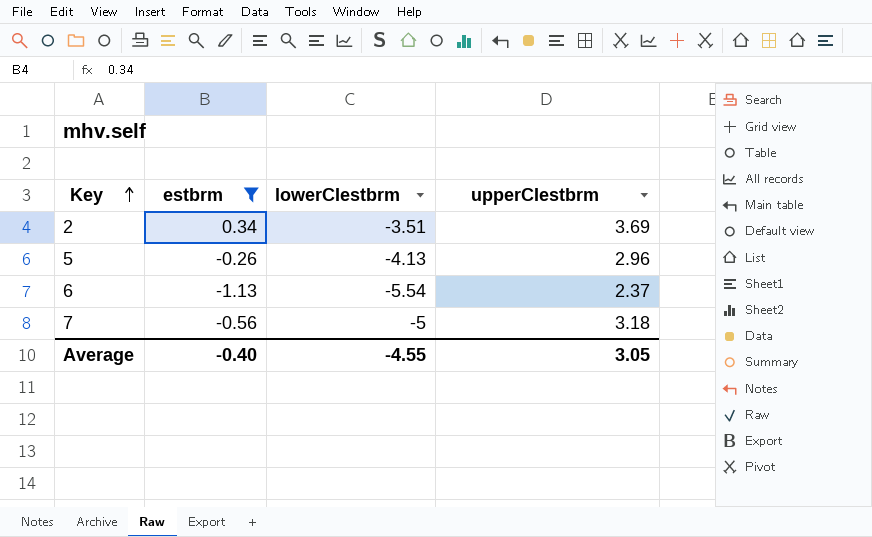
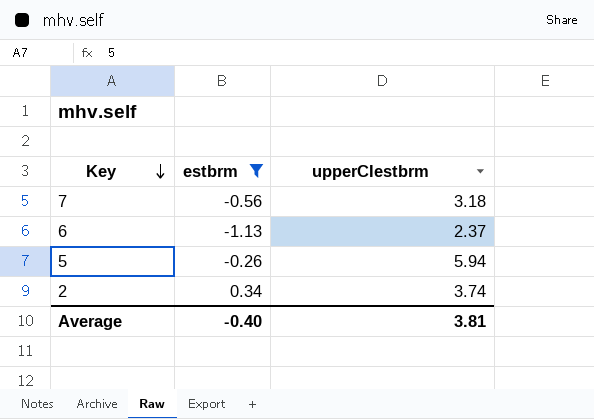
row order: Key ascending -> Key descending
column lowerCIestbrm | position: 3 -> none
5 | upperCIestbrm: 2.96 -> 5.94
2 | upperCIestbrm: 3.69 -> 3.74
Average | upperCIestbrm: 3.05 -> 3.81

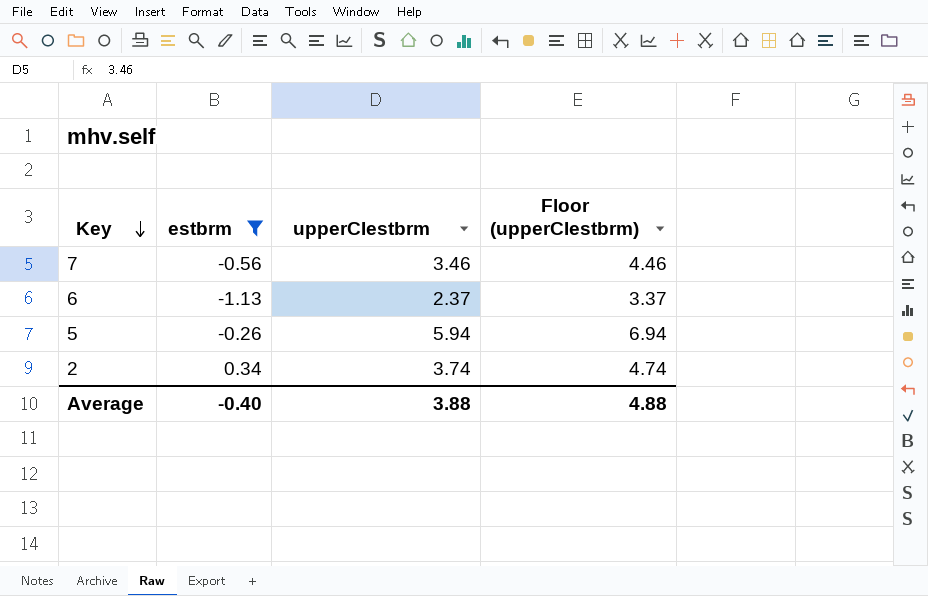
column Floor (upperCIestbrm) | formula: none -> [upperCIestbrm] + 1
7 | upperCIestbrm: 3.18 -> 3.46
Average | upperCIestbrm: 3.81 -> 3.88

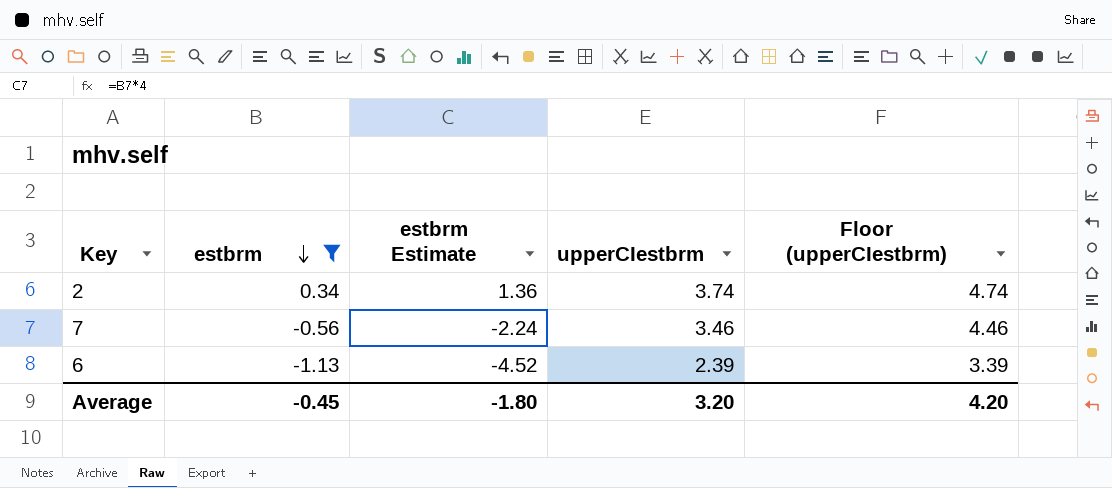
row order: Key descending -> estbrm descending
column estbrm Estimate | formula: none -> [estbrm] * 4
row 5: -0.26 | 5.94 | 6.94 -> none
6 | upperCIestbrm: 2.37 -> 2.39
6 | Floor (upperCIestbrm): 3.37 -> 3.39
Average | estbrm: -0.40 -> -0.45
Average | upperCIestbrm: 3.88 -> 3.20
Average | Floor (upperCIestbrm): 4.88 -> 4.20

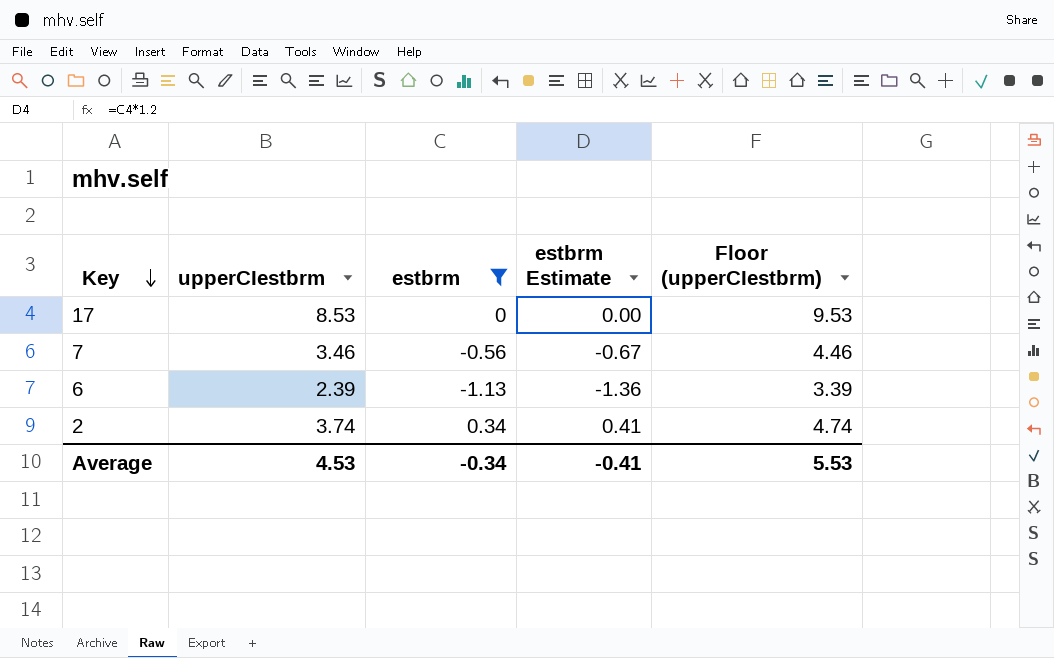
row order: estbrm descending -> Key descending
column upperCIestbrm | position: 4 -> 2
column estbrm Estimate | formula: [estbrm] * 4 -> [estbrm] * 1.2
row 17: none -> 8.53 | 0 | 0.00 | 9.53
Average | upperCIestbrm: 3.20 -> 4.53
Average | estbrm: -0.45 -> -0.34
Average | estbrm Estimate: -1.80 -> -0.41
Average | Floor (upperCIestbrm): 4.20 -> 5.53

